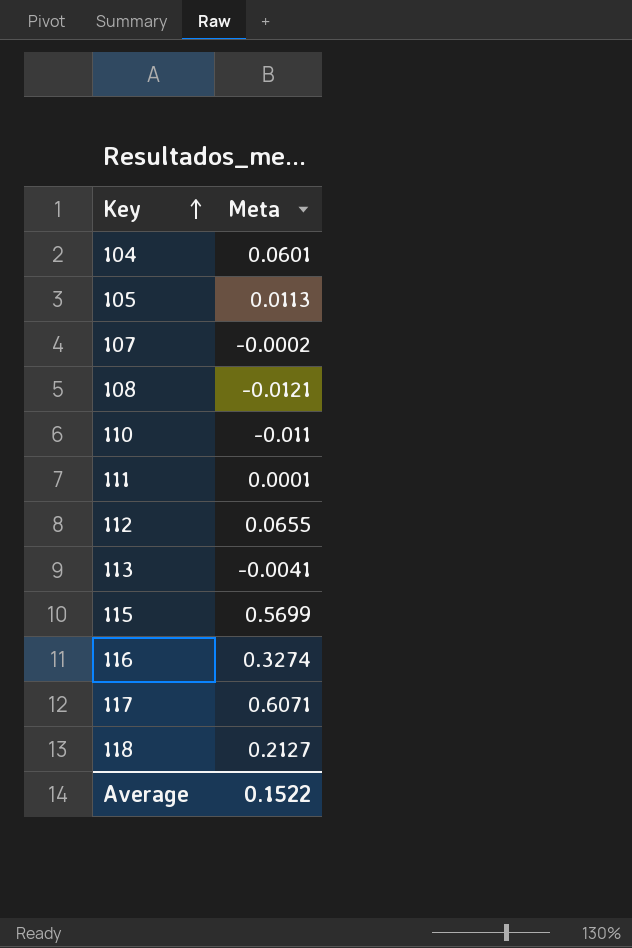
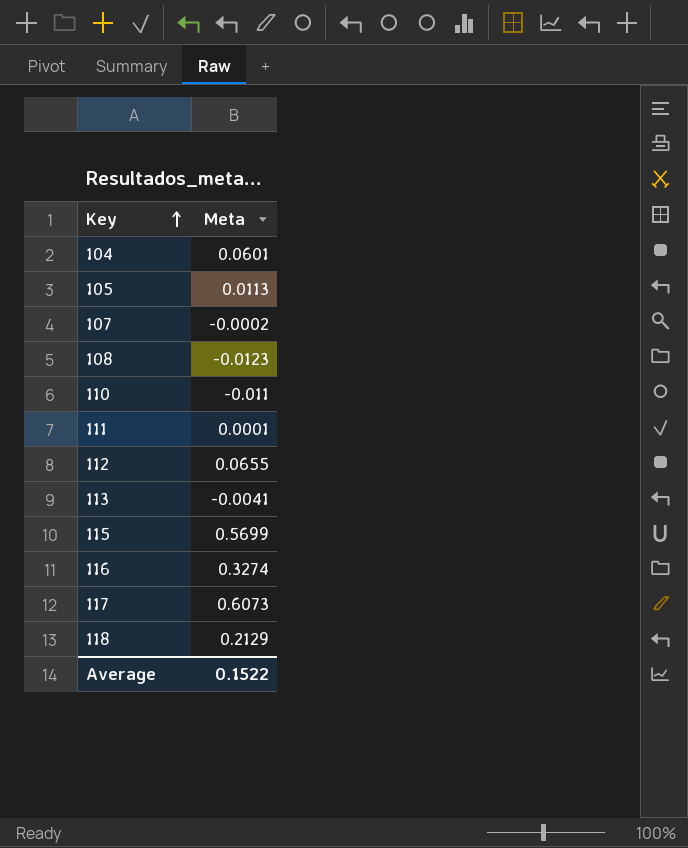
108 | Meta: -0.0121 -> -0.0123
117 | Meta: 0.6071 -> 0.6073
118 | Meta: 0.2127 -> 0.2129

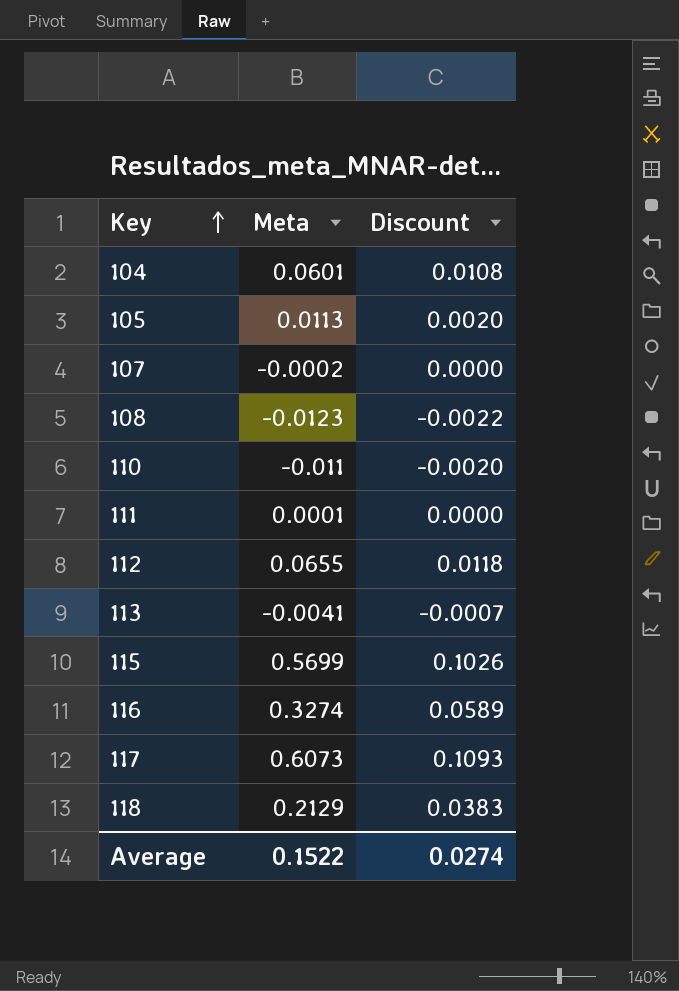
column Discount | formula: none -> [Meta] * 0.18

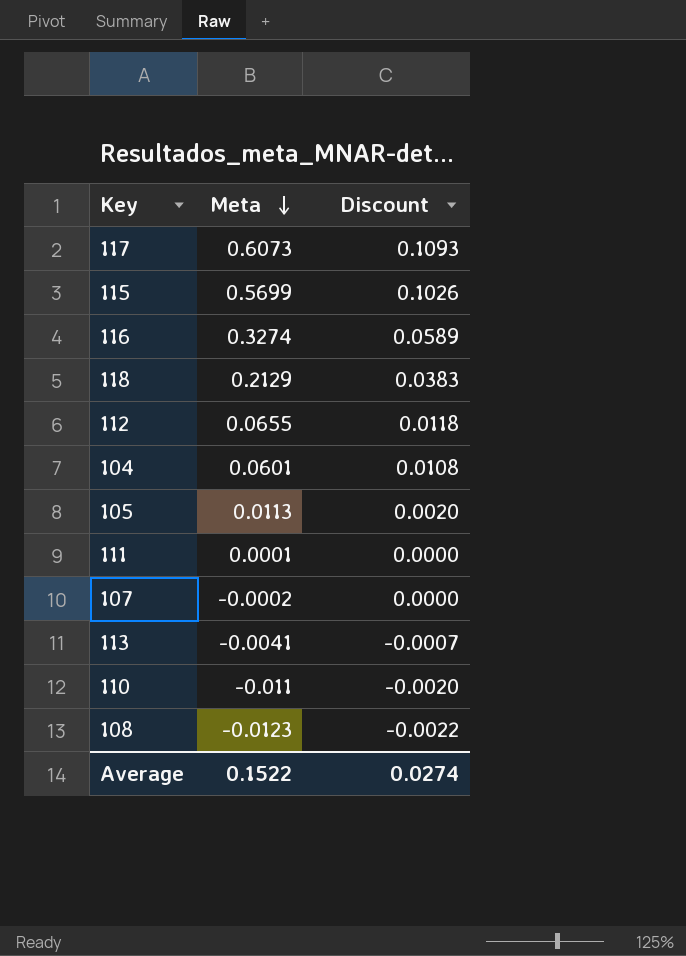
row order: Key ascending -> Meta descending

